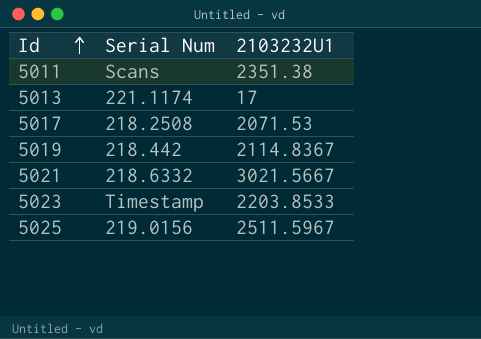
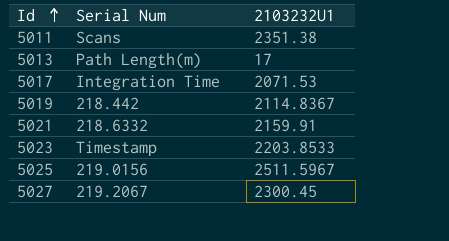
5013 | Serial Num: 221.1174 -> Path Length(m)
5017 | Serial Num: 218.2508 -> Integration Time
5021 | 2103232U1: 3021.5667 -> 2159.91
row 5027: none -> 219.2067 | 2300.45

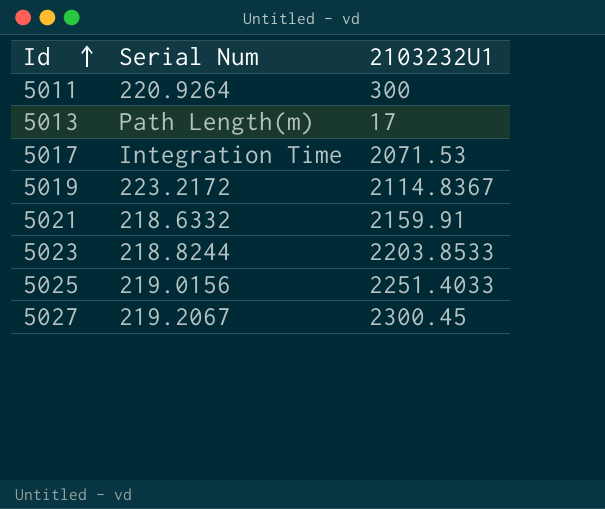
5011 | Serial Num: Scans -> 220.9264
5011 | 2103232U1: 2351.38 -> 300
5019 | Serial Num: 218.442 -> 223.2172
5023 | Serial Num: Timestamp -> 218.8244
5025 | 2103232U1: 2511.5967 -> 2251.4033

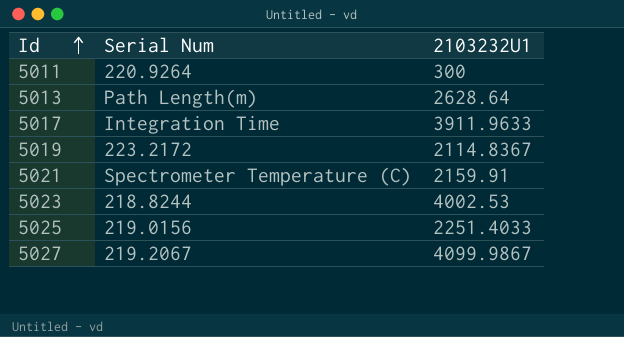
5013 | 2103232U1: 17 -> 2628.64
5017 | 2103232U1: 2071.53 -> 3911.9633
5021 | Serial Num: 218.6332 -> Spectrometer Temperature (C)
5023 | 2103232U1: 2203.8533 -> 4002.53
5027 | 2103232U1: 2300.45 -> 4099.9867

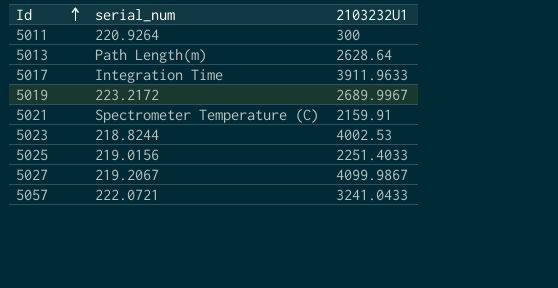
column name: Serial Num -> serial_num
5019 | 2103232U1: 2114.8367 -> 2689.9967
row 5057: none -> 222.0721 | 3241.0433

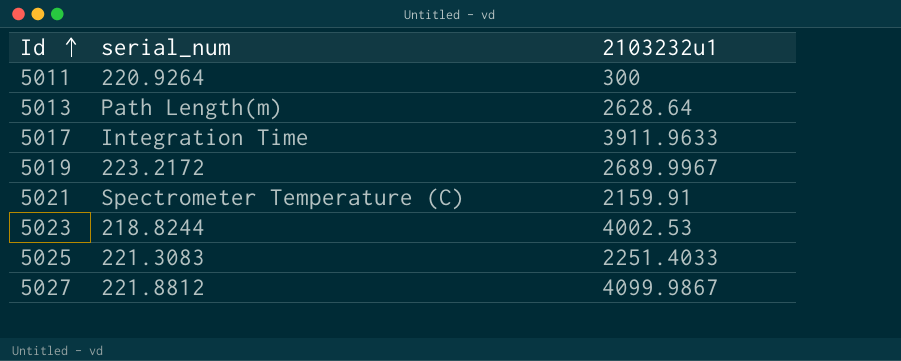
column name: 2103232U1 -> 2103232u1
row 5057: 222.0721 | 3241.0433 -> none
5025 | serial_num: 219.0156 -> 221.3083
5027 | serial_num: 219.2067 -> 221.8812

